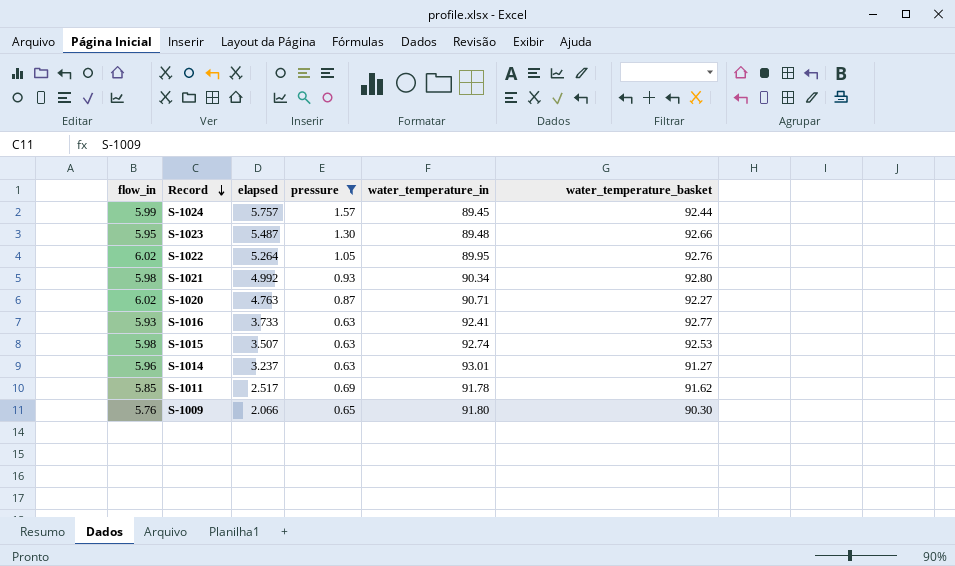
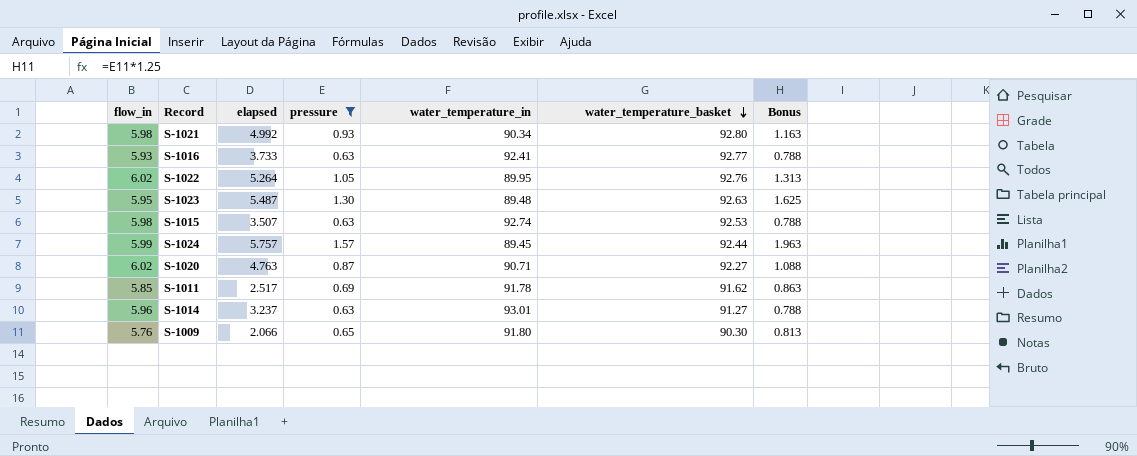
row order: Record descending -> water_temperature_basket descending
column Bonus | formula: none -> [pressure] * 1.25
S-1023 | water_temperature_basket: 92.66 -> 92.63

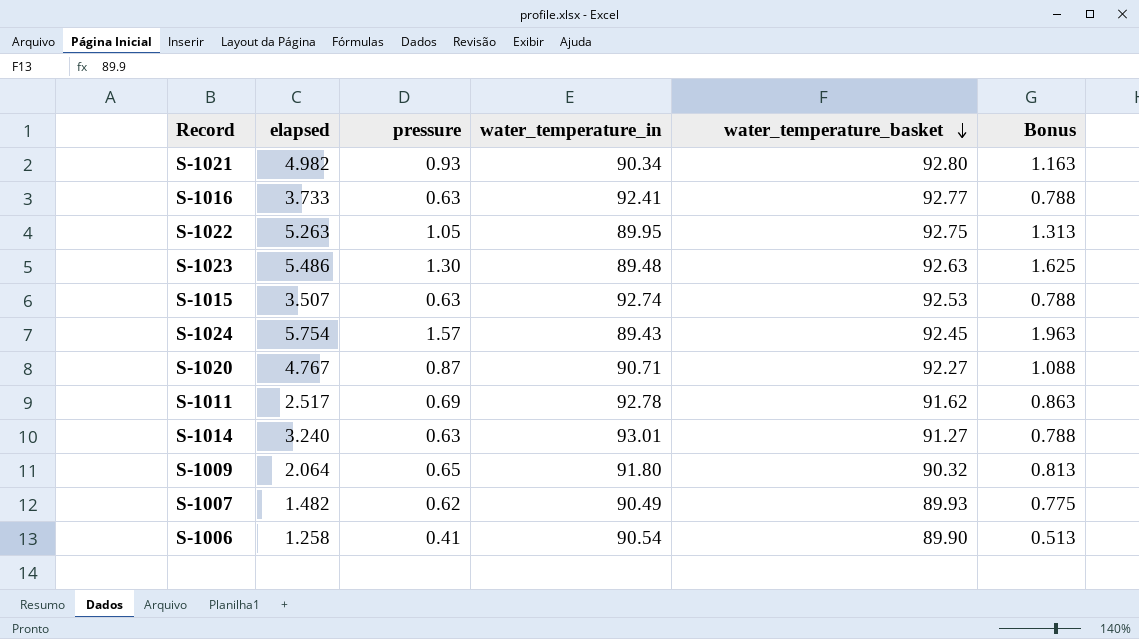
filter: pressure >= 0.63 -> none
column flow_in | position: 1 -> none
S-1021 | elapsed: 4.992 -> 4.982
S-1022 | elapsed: 5.264 -> 5.263
S-1022 | water_temperature_basket: 92.76 -> 92.75
S-1023 | elapsed: 5.487 -> 5.486
S-1024 | elapsed: 5.757 -> 5.754
S-1024 | water_temperature_in: 89.45 -> 89.43
S-1024 | water_temperature_basket: 92.44 -> 92.45
S-1020 | elapsed: 4.763 -> 4.767
S-1011 | water_temperature_in: 91.78 -> 92.78
S-1014 | elapsed: 3.237 -> 3.240
S-1009 | elapsed: 2.066 -> 2.064
S-1009 | water_temperature_basket: 90.30 -> 90.32

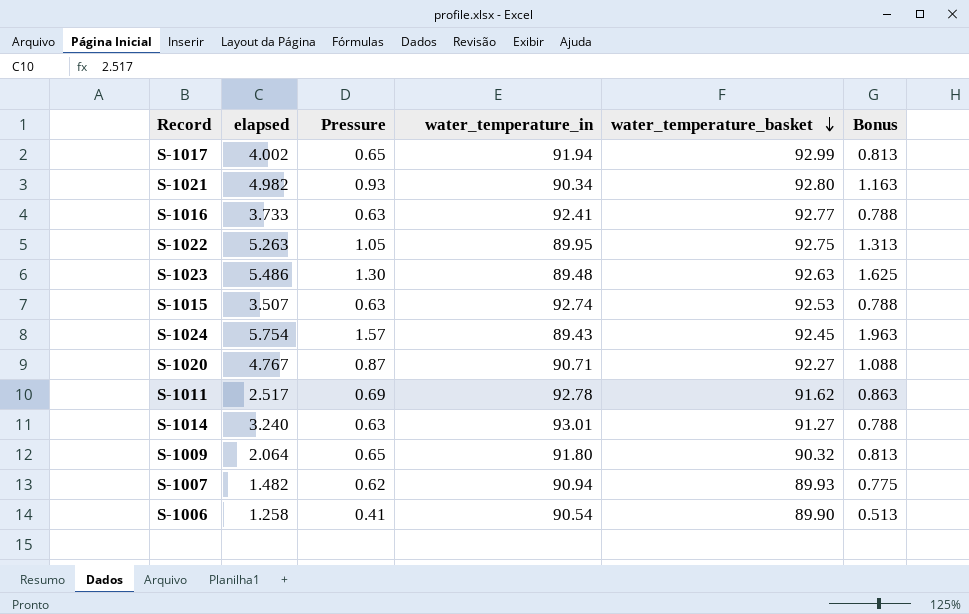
column name: pressure -> Pressure
row S-1017: none -> 4.002 | 0.65 | 91.94 | 92.99 | 0.813
S-1007 | water_temperature_in: 90.49 -> 90.94

